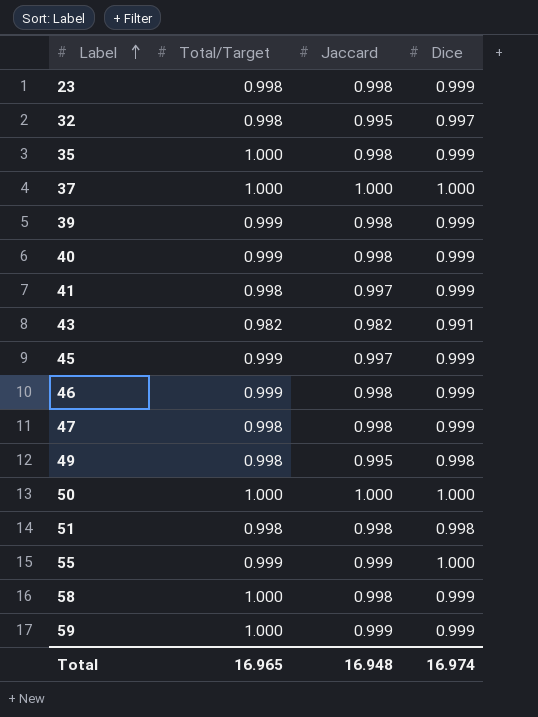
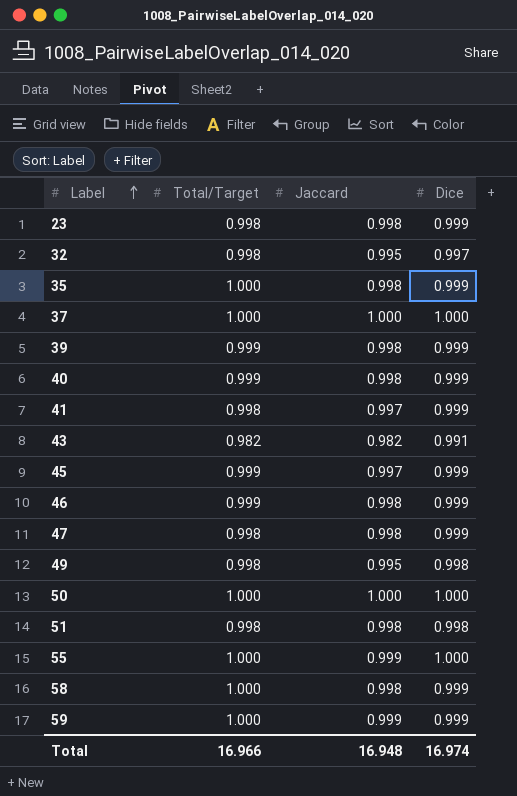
55 | Total/Target: 0.999 -> 1.000
Total | Total/Target: 16.965 -> 16.966

